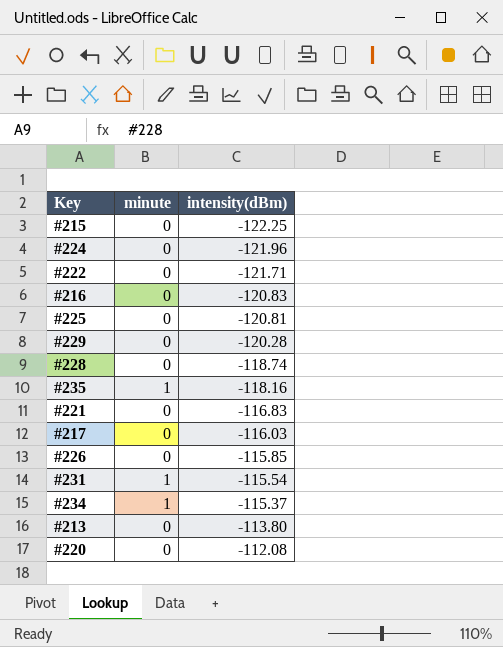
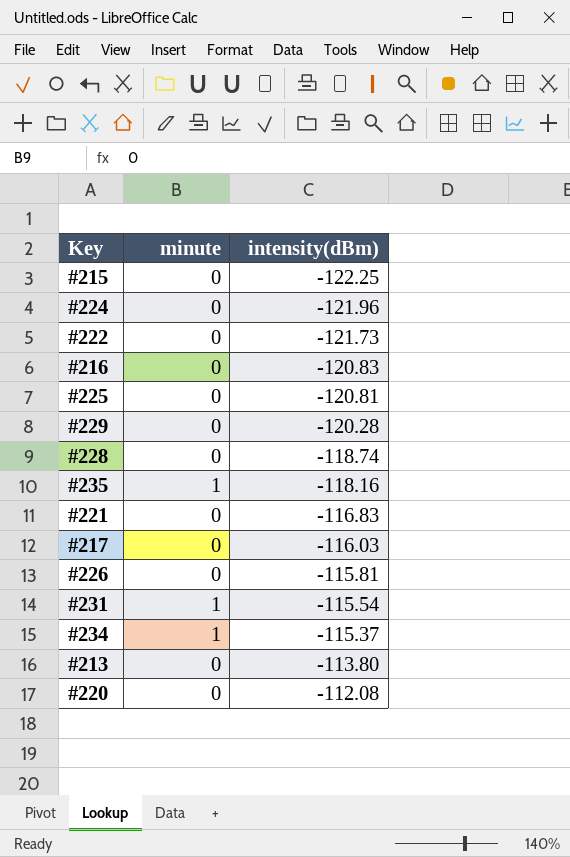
#222 | intensity(dBm): -121.71 -> -121.73
#226 | intensity(dBm): -115.85 -> -115.81

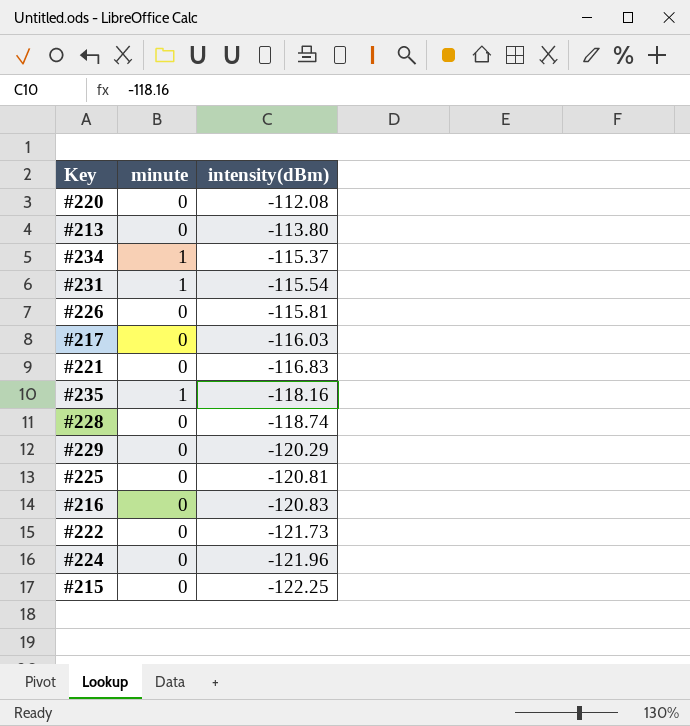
row order: intensity(dBm) ascending -> intensity(dBm) descending
#229 | intensity(dBm): -120.28 -> -120.29

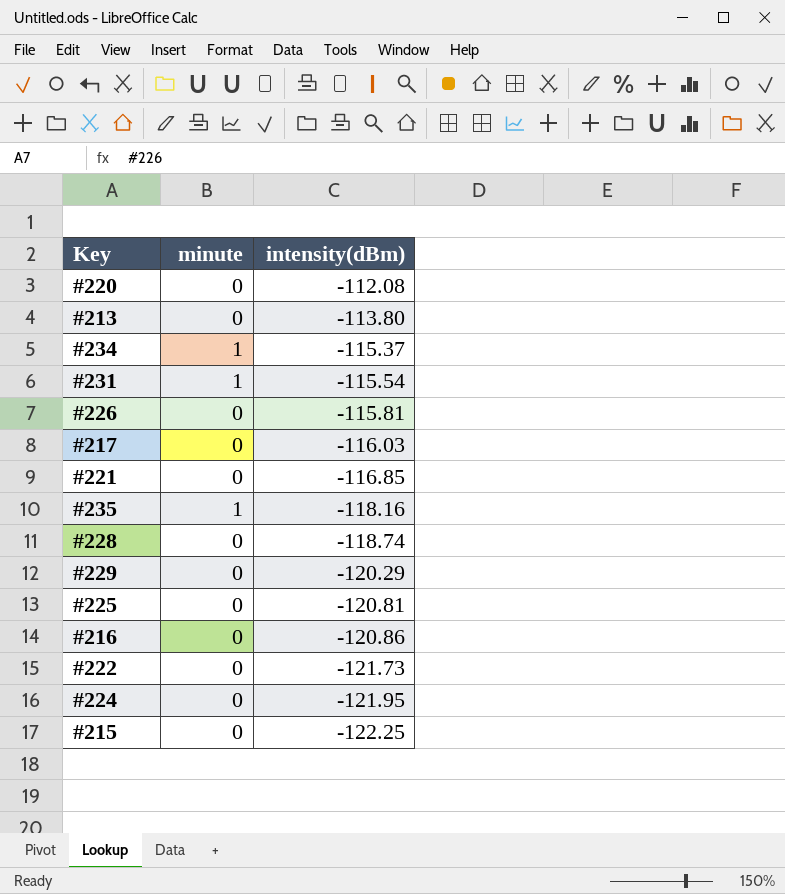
#221 | intensity(dBm): -116.83 -> -116.85
#216 | intensity(dBm): -120.83 -> -120.86
#224 | intensity(dBm): -121.96 -> -121.95

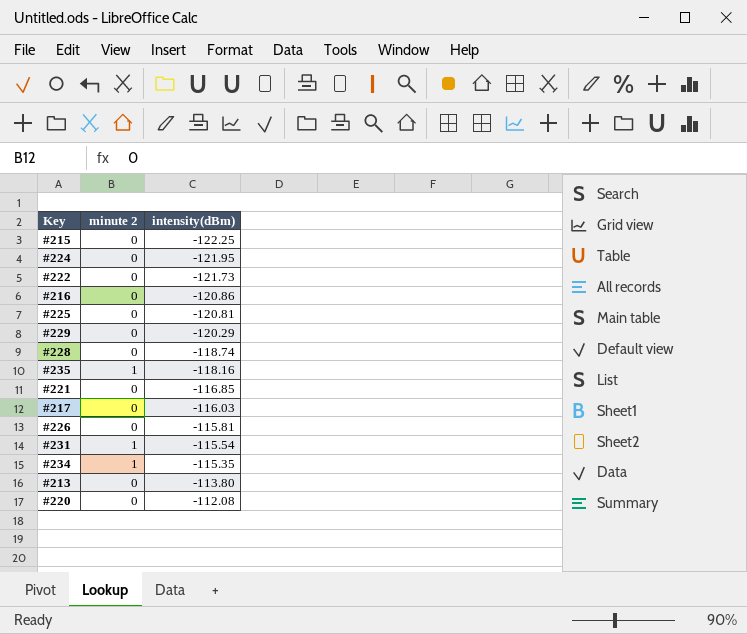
row order: intensity(dBm) descending -> intensity(dBm) ascending
column name: minute -> minute 2
#234 | intensity(dBm): -115.37 -> -115.35

